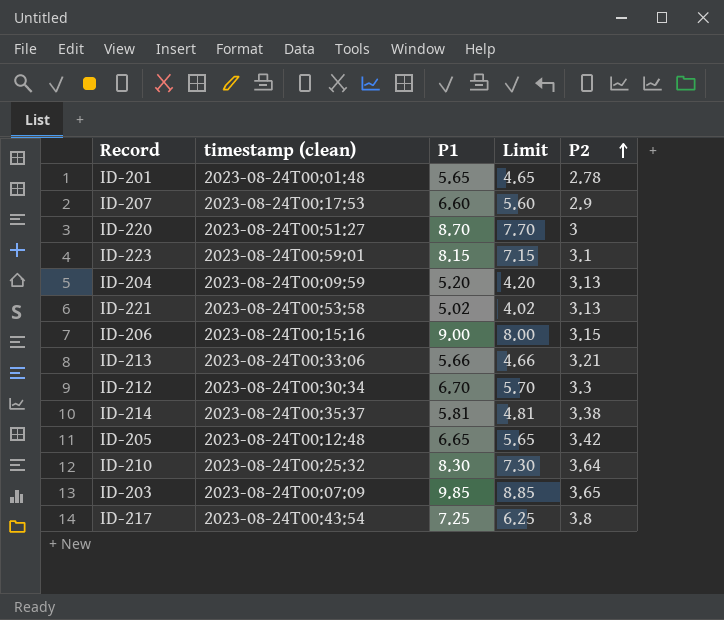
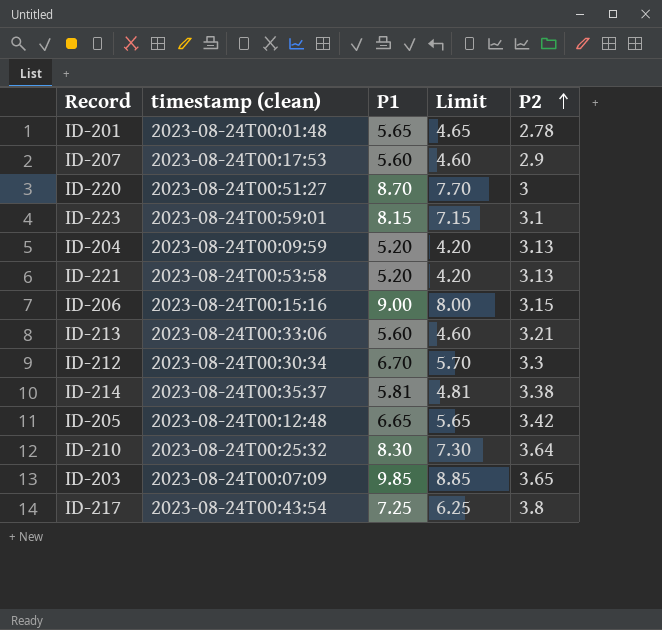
ID-207 | P1: 6.60 -> 5.60
ID-207 | Limit: 5.60 -> 4.60
ID-221 | P1: 5.02 -> 5.20
ID-221 | Limit: 4.02 -> 4.20
ID-213 | P1: 5.66 -> 5.60
ID-213 | Limit: 4.66 -> 4.60

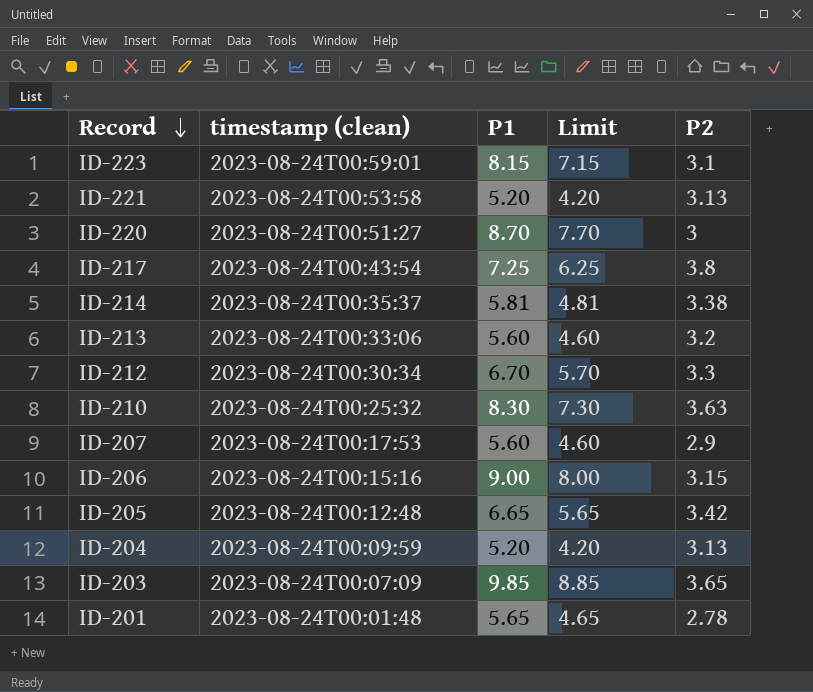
row order: P2 ascending -> Record descending
ID-213 | P2: 3.21 -> 3.2
ID-210 | P2: 3.64 -> 3.63

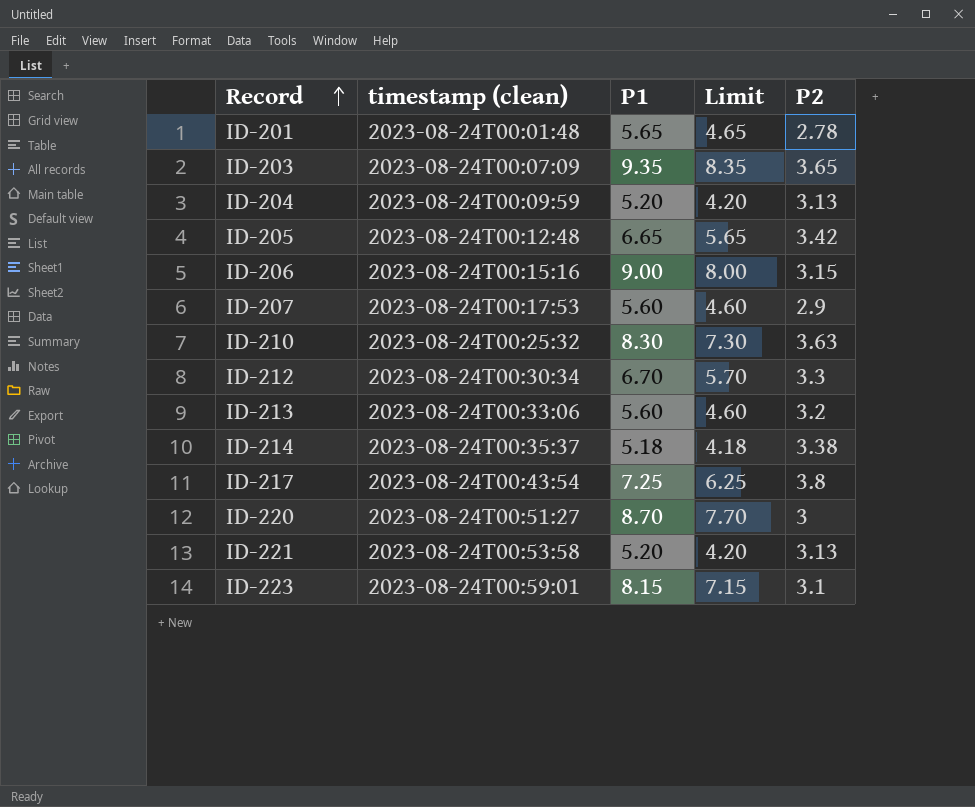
row order: Record descending -> Record ascending
ID-203 | P1: 9.85 -> 9.35
ID-203 | Limit: 8.85 -> 8.35
ID-214 | P1: 5.81 -> 5.18
ID-214 | Limit: 4.81 -> 4.18

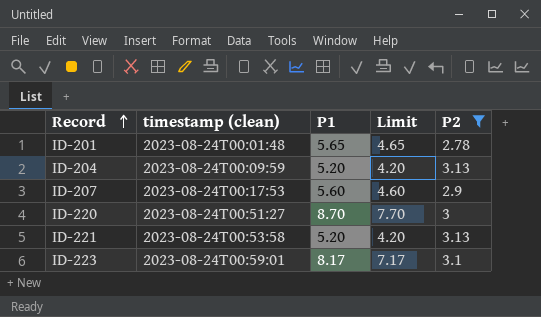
filter: none -> P2 <= 3.13
ID-223 | P1: 8.15 -> 8.17
ID-223 | Limit: 7.15 -> 7.17

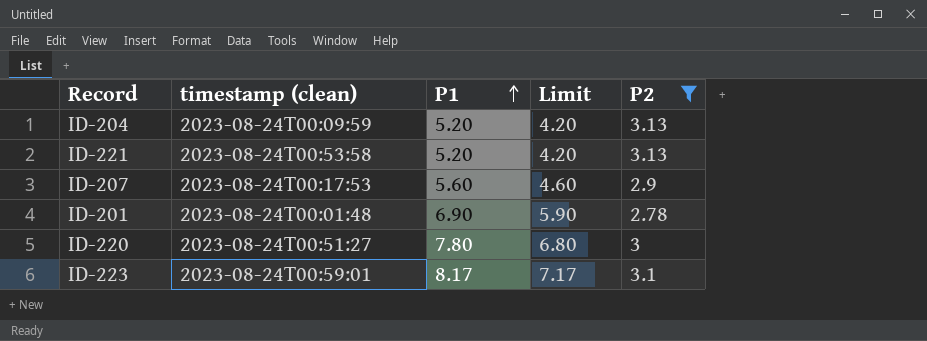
row order: Record ascending -> P1 ascending
ID-201 | P1: 5.65 -> 6.90
ID-201 | Limit: 4.65 -> 5.90
ID-220 | P1: 8.70 -> 7.80
ID-220 | Limit: 7.70 -> 6.80

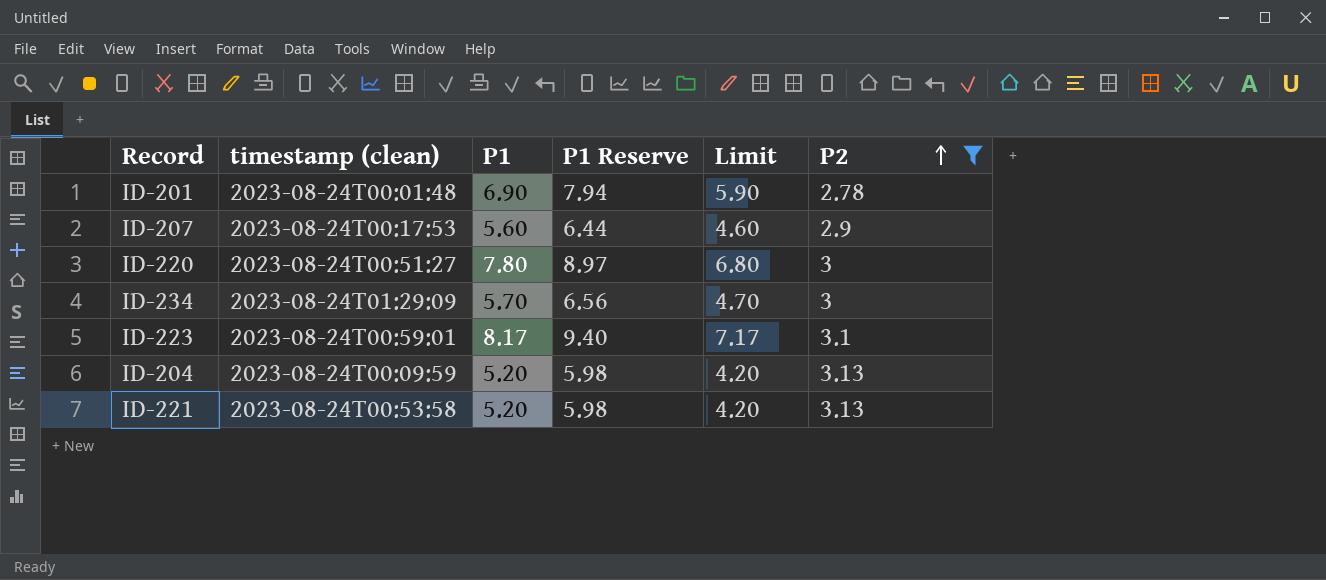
row order: P1 ascending -> P2 ascending
column P1 Reserve | formula: none -> [P1] * 1.15
row ID-234: none -> 2023-08-24T01:29:09 | 5.70 | 6.56 | 4.70 | 3

